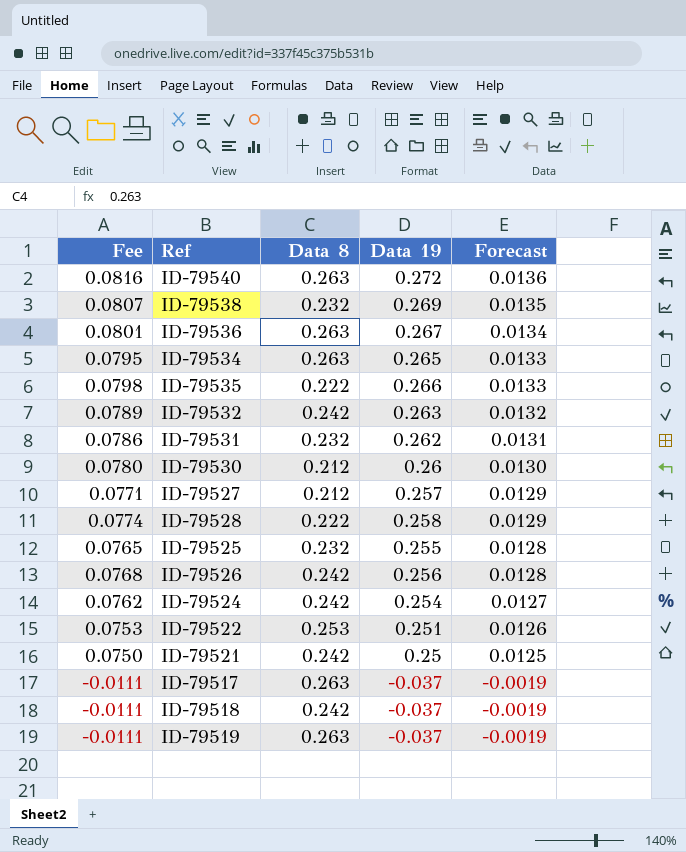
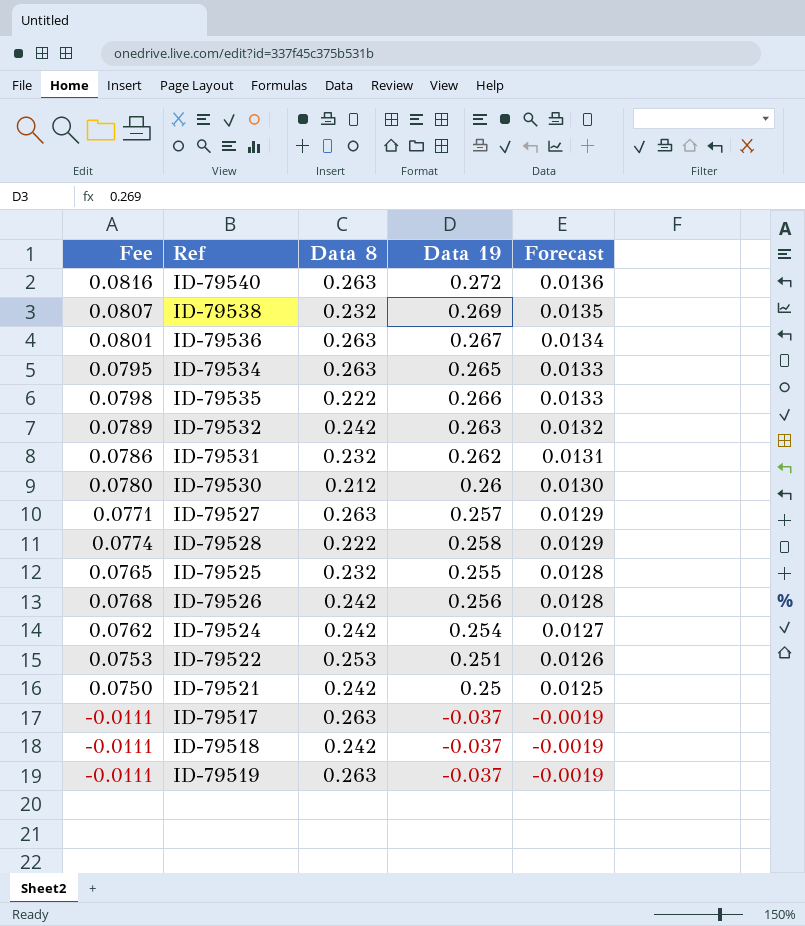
ID-79527 | Data 8: 0.212 -> 0.263

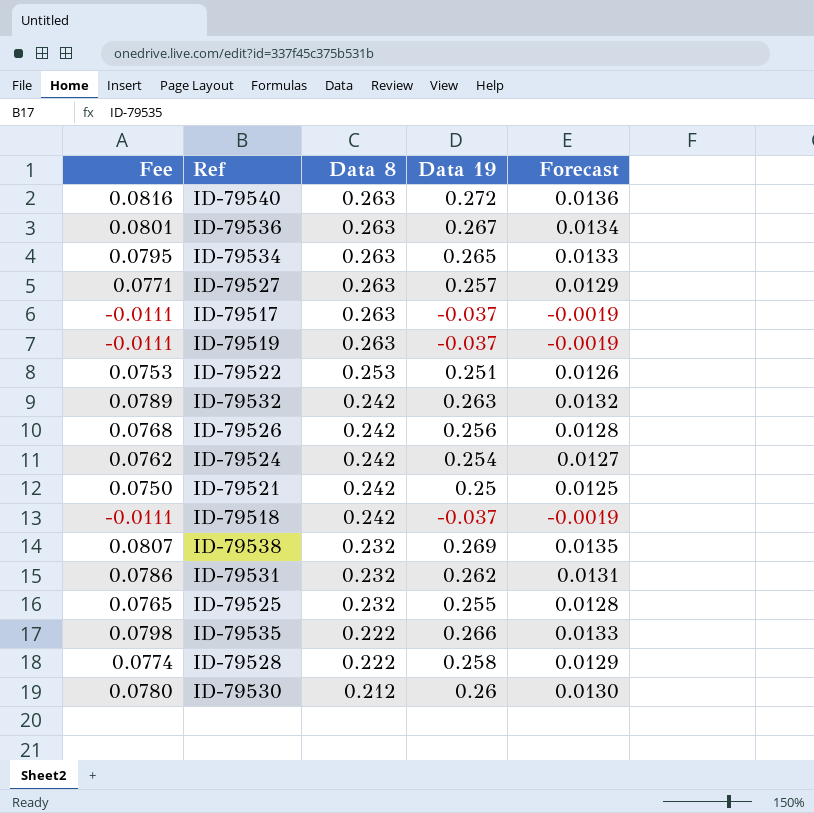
row order: Forecast descending -> Data 8 descending

